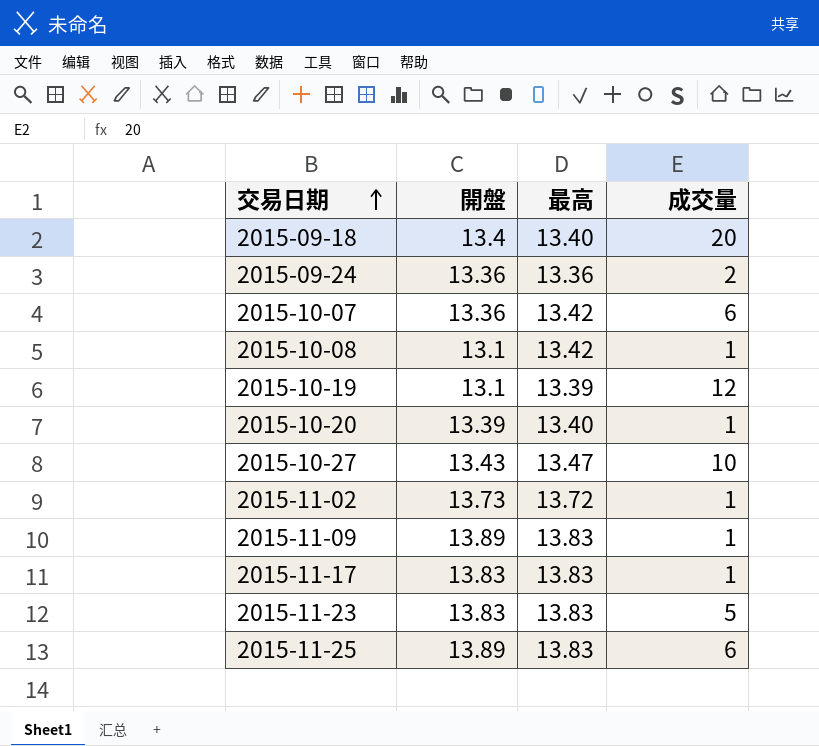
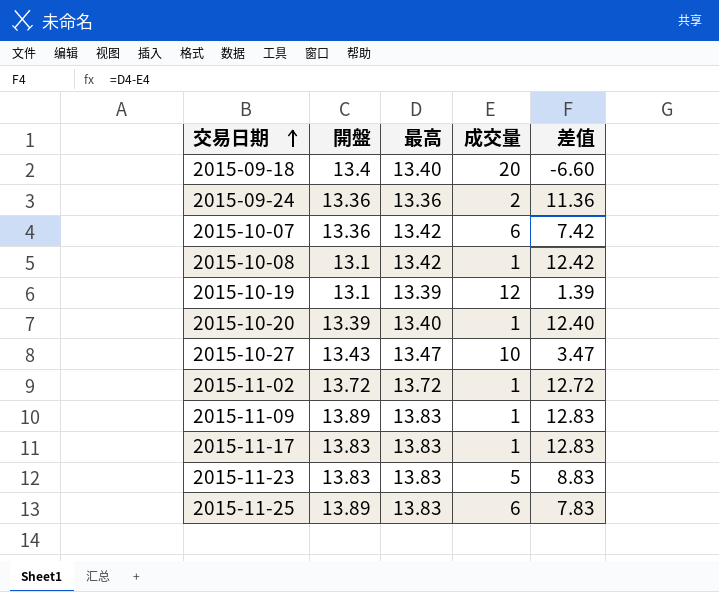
column 差值 | formula: none -> [最高] - [成交量]
2015-11-02 | 開盤: 13.73 -> 13.72

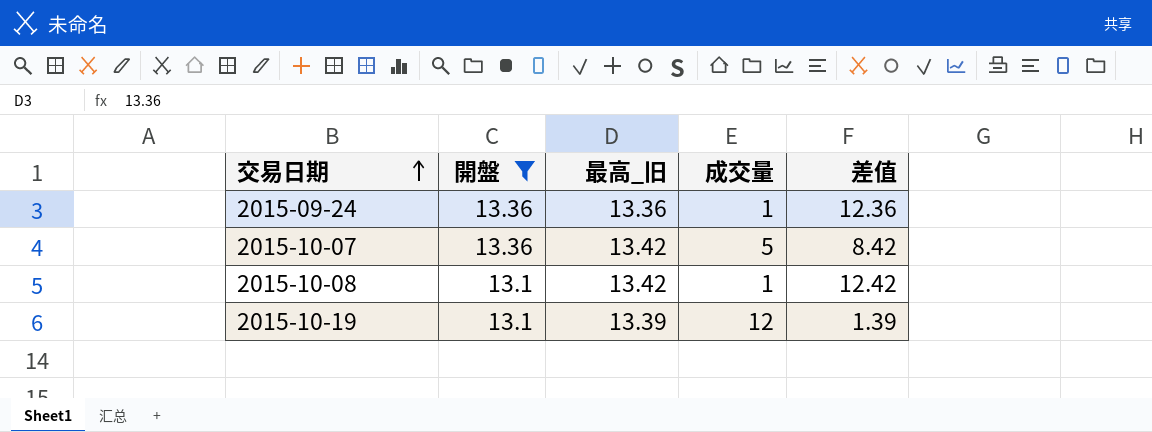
filter: none -> 開盤 <= 13.36
column name: 最高 -> 最高_旧
2015-09-24 | 成交量: 2 -> 1
2015-09-24 | 差值: 11.36 -> 12.36
2015-10-07 | 成交量: 6 -> 5
2015-10-07 | 差值: 7.42 -> 8.42

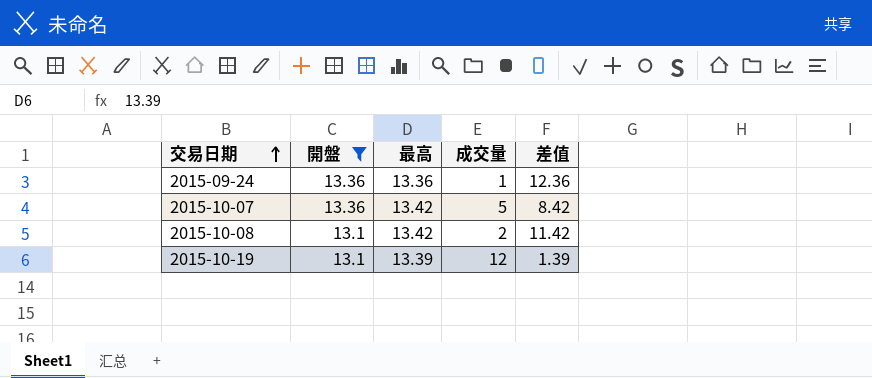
column name: 最高_旧 -> 最高
2015-10-08 | 成交量: 1 -> 2
2015-10-08 | 差值: 12.42 -> 11.42

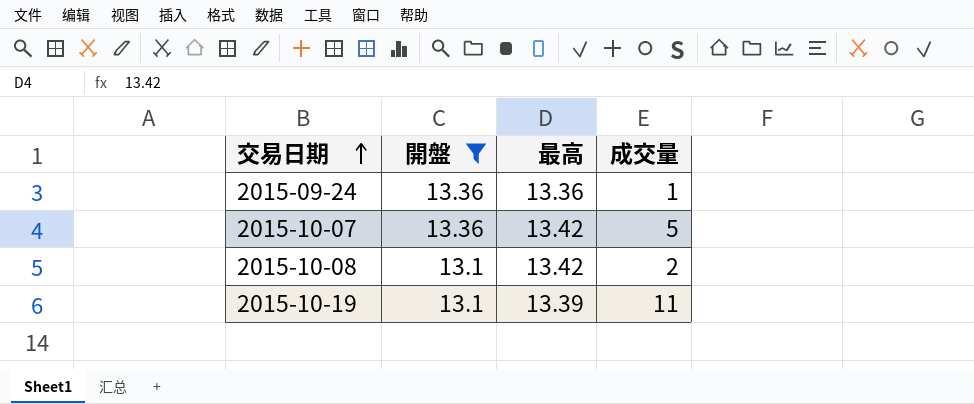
column 差值 | formula: [最高] - [成交量] -> none
2015-10-19 | 成交量: 12 -> 11

